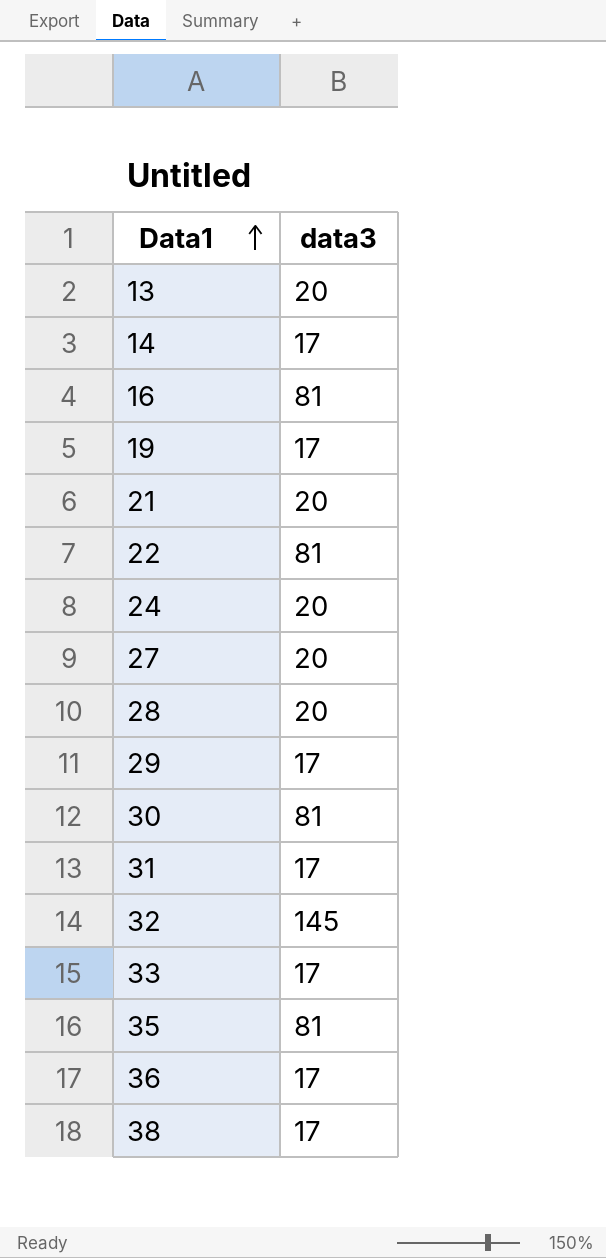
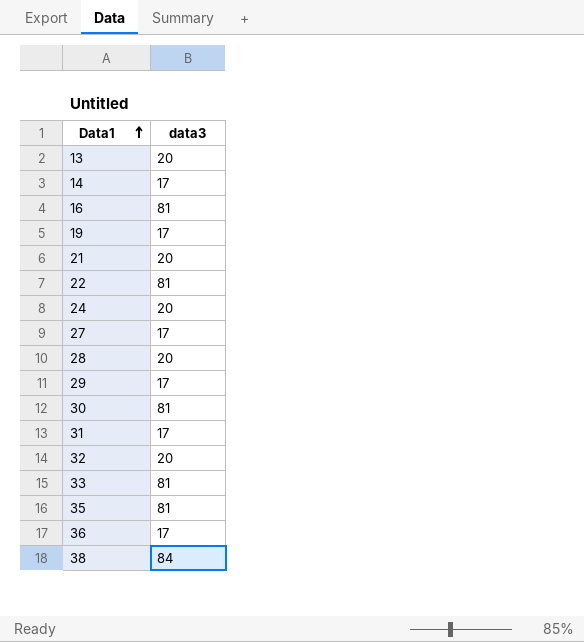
27 | data3: 20 -> 17
32 | data3: 145 -> 20
33 | data3: 17 -> 81
38 | data3: 17 -> 84

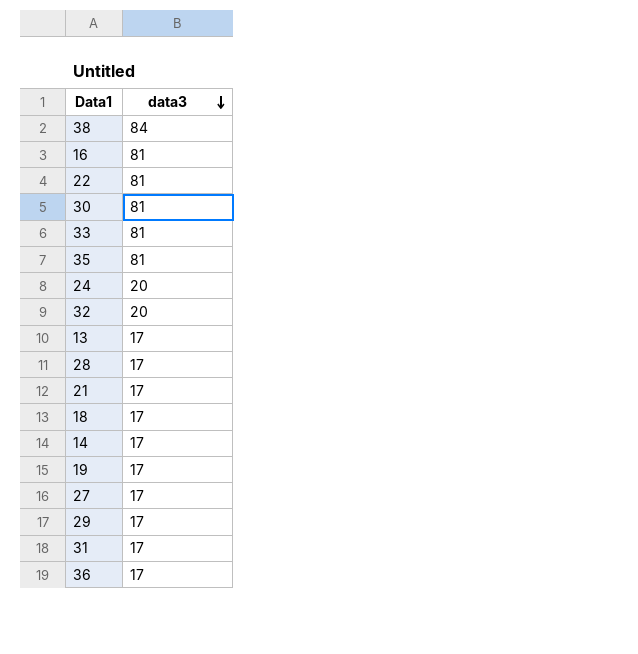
row order: Data1 ascending -> data3 descending
13 | data3: 20 -> 17
28 | data3: 20 -> 17
21 | data3: 20 -> 17
row 18: none -> 17

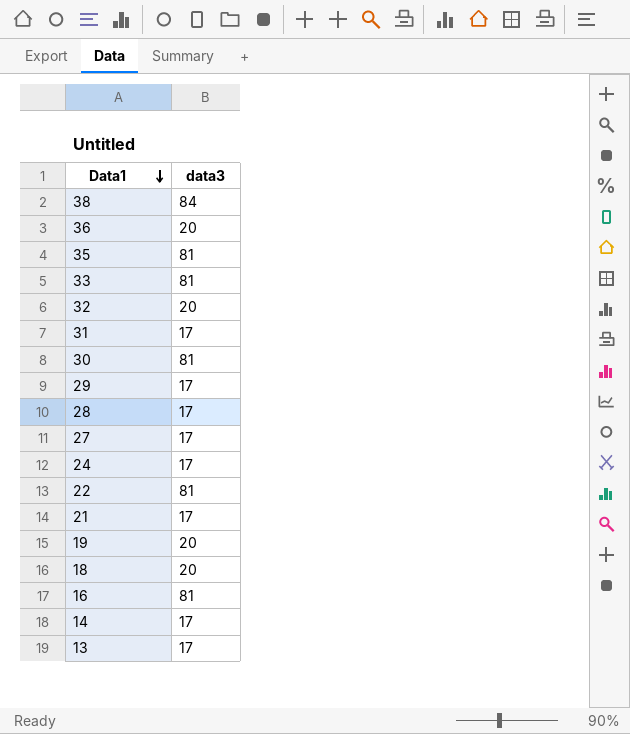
row order: data3 descending -> Data1 descending
36 | data3: 17 -> 20
24 | data3: 20 -> 17
19 | data3: 17 -> 20
18 | data3: 17 -> 20

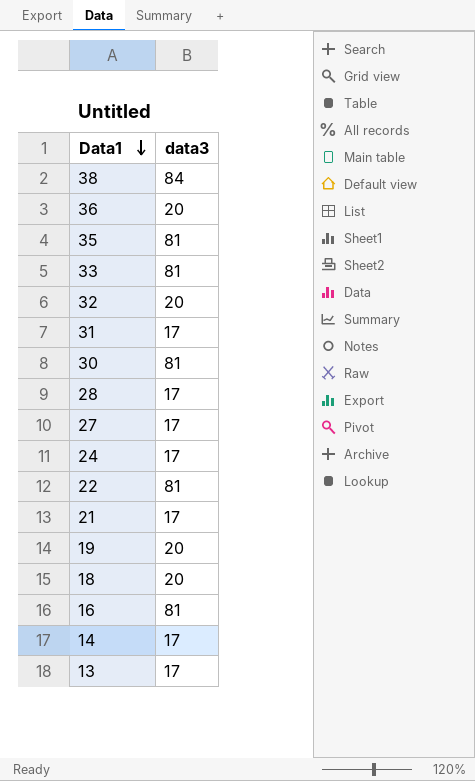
row 29: 17 -> none

